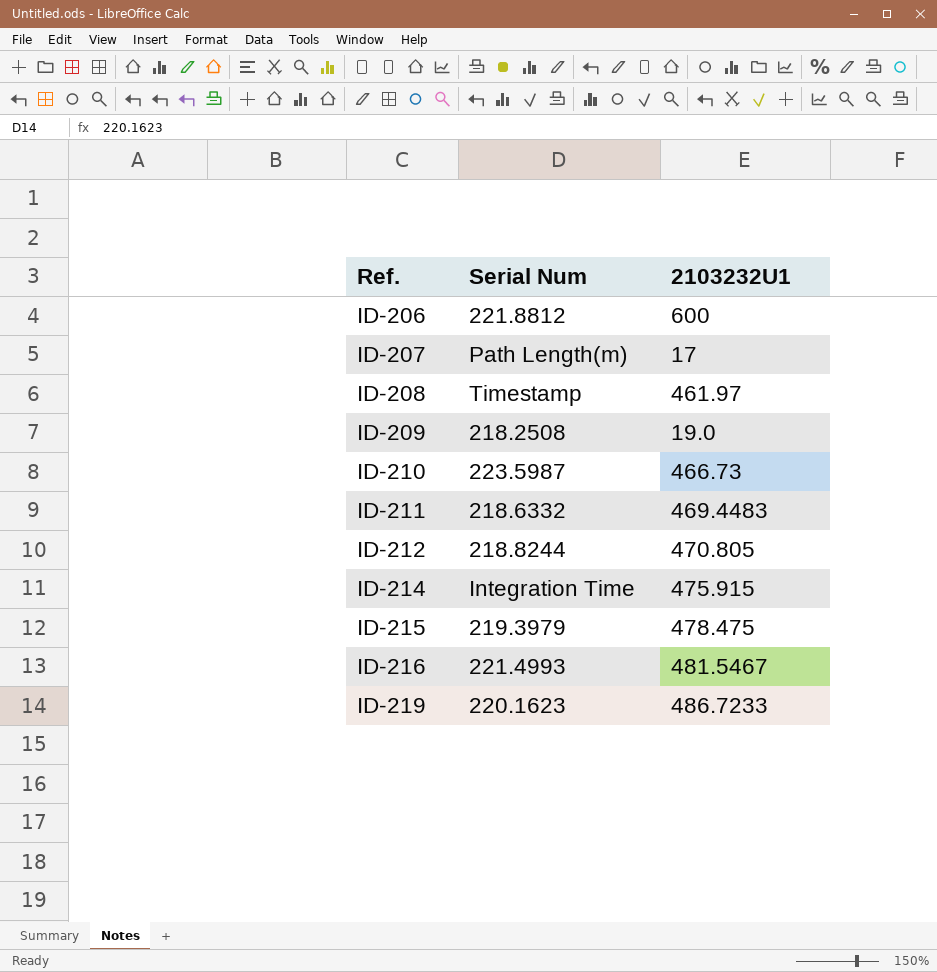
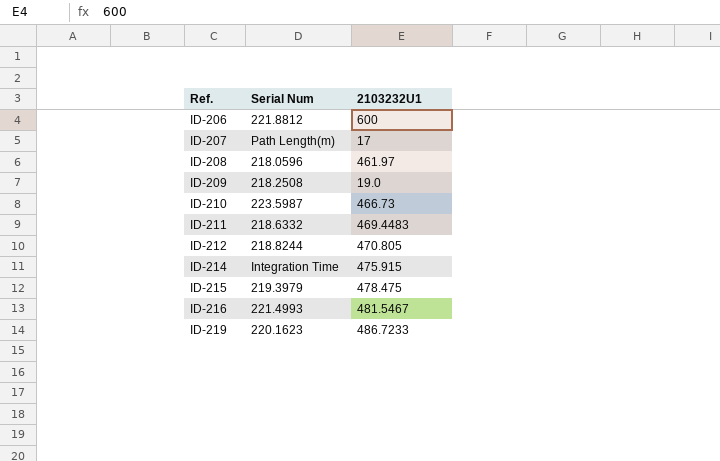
ID-208 | Serial Num: Timestamp -> 218.0596

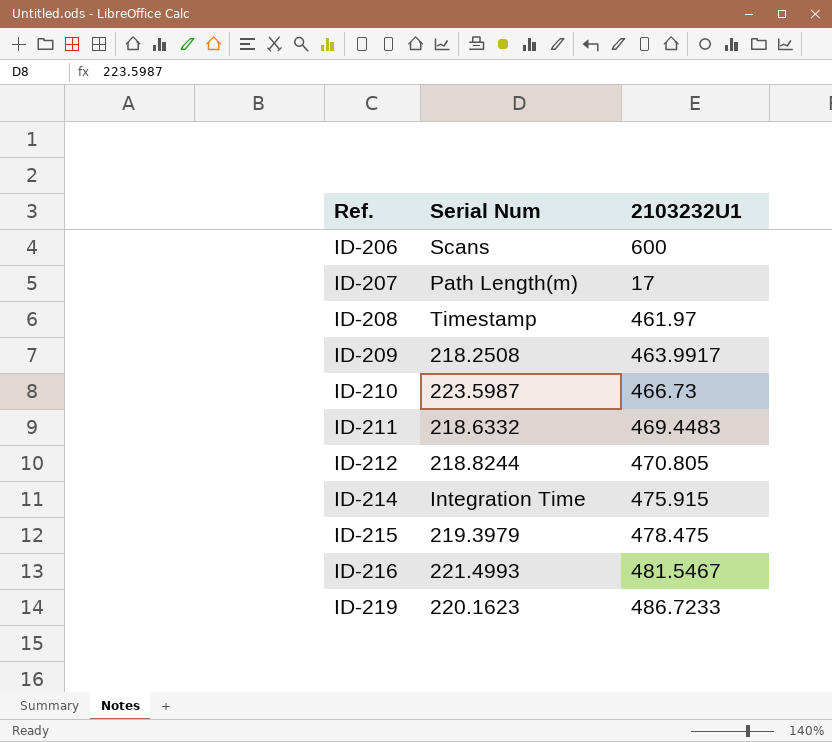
ID-206 | Serial Num: 221.8812 -> Scans
ID-208 | Serial Num: 218.0596 -> Timestamp
ID-209 | 2103232U1: 19.0 -> 463.9917

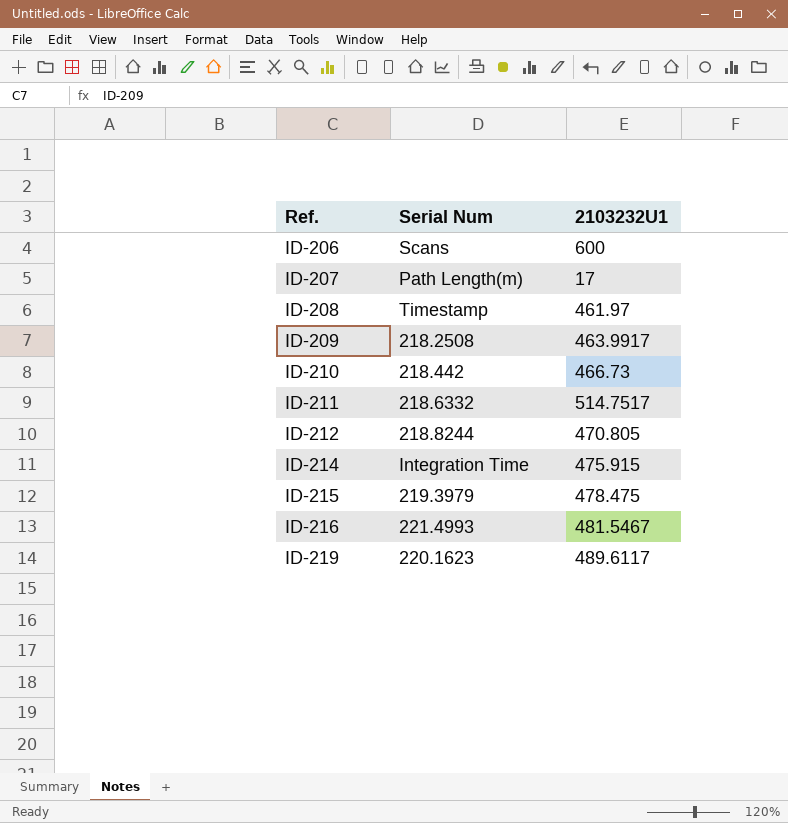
ID-210 | Serial Num: 223.5987 -> 218.442
ID-211 | 2103232U1: 469.4483 -> 514.7517
ID-219 | 2103232U1: 486.7233 -> 489.6117

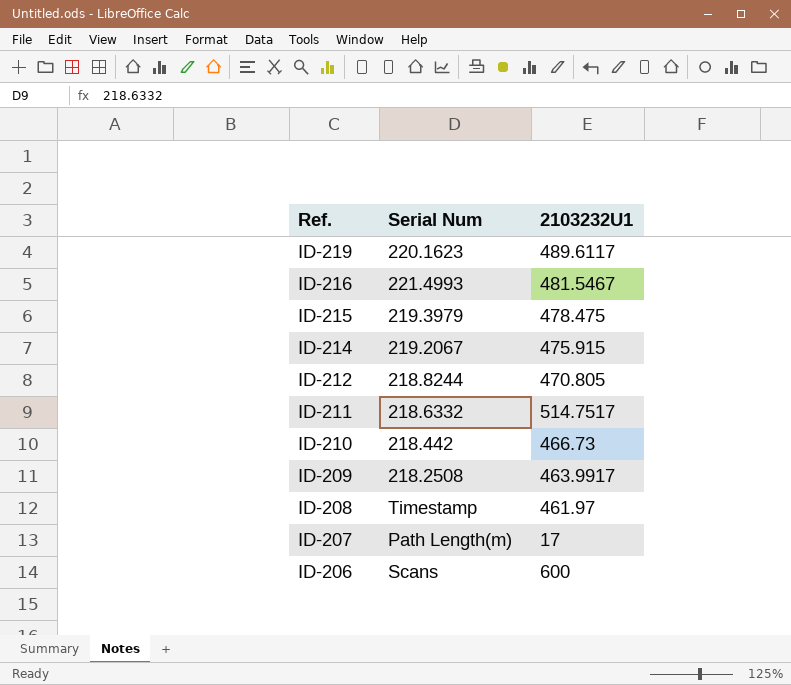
row order: Ref. ascending -> Ref. descending
ID-214 | Serial Num: Integration Time -> 219.2067

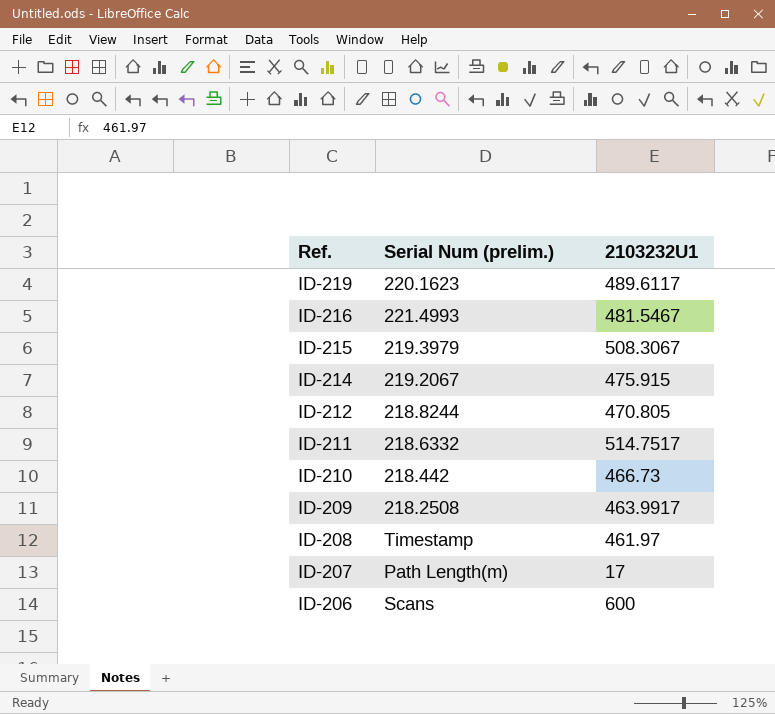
column name: Serial Num -> Serial Num (prelim.)
ID-215 | 2103232U1: 478.475 -> 508.3067

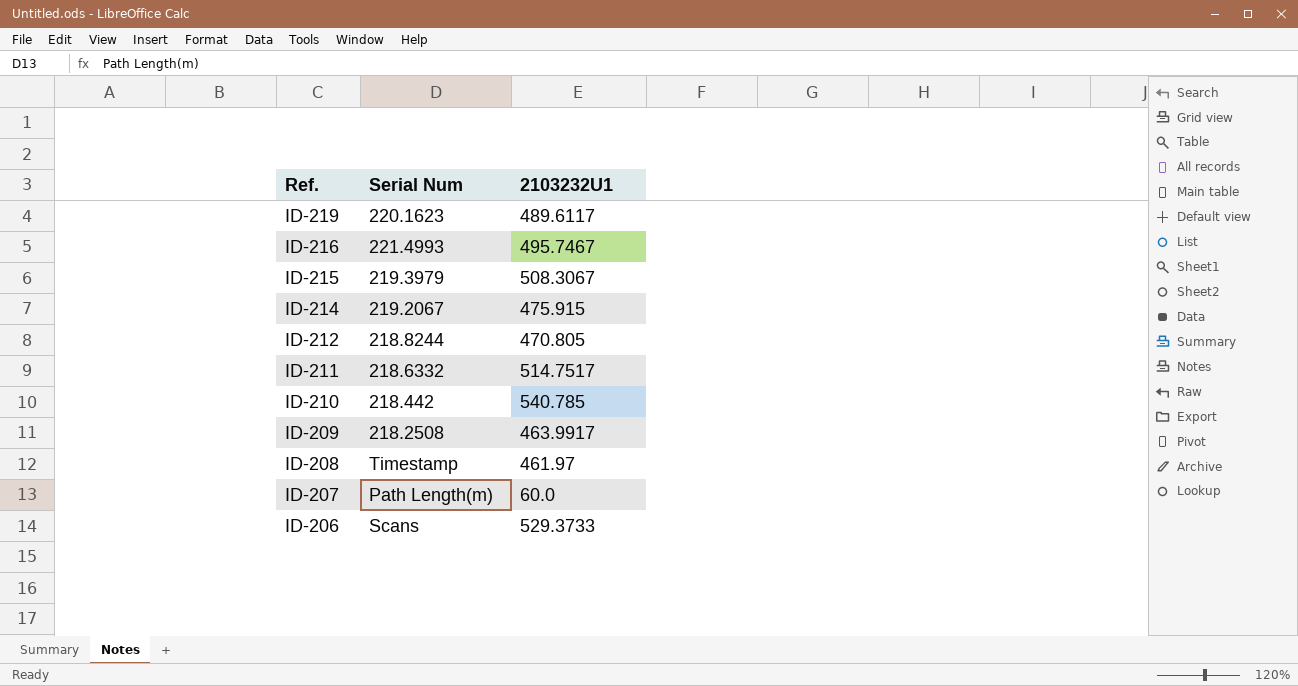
column name: Serial Num (prelim.) -> Serial Num
ID-216 | 2103232U1: 481.5467 -> 495.7467
ID-210 | 2103232U1: 466.73 -> 540.785
ID-207 | 2103232U1: 17 -> 60.0
ID-206 | 2103232U1: 600 -> 529.3733

